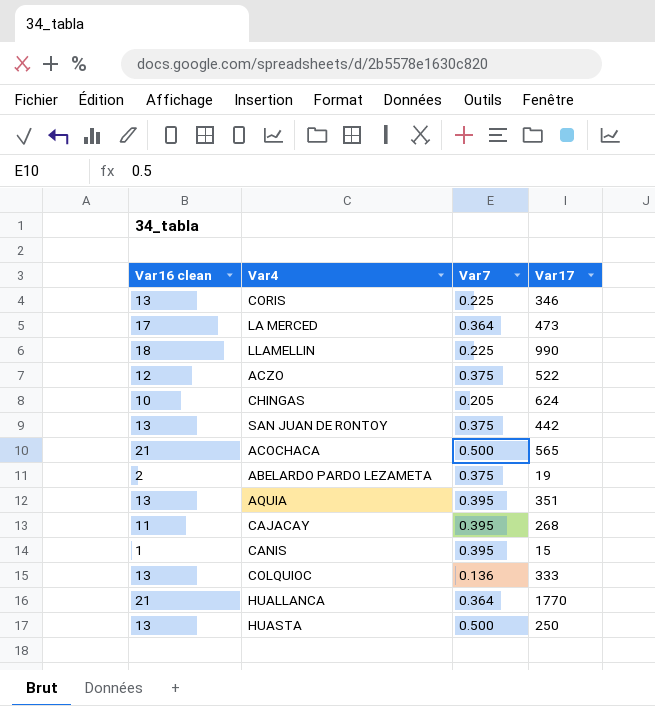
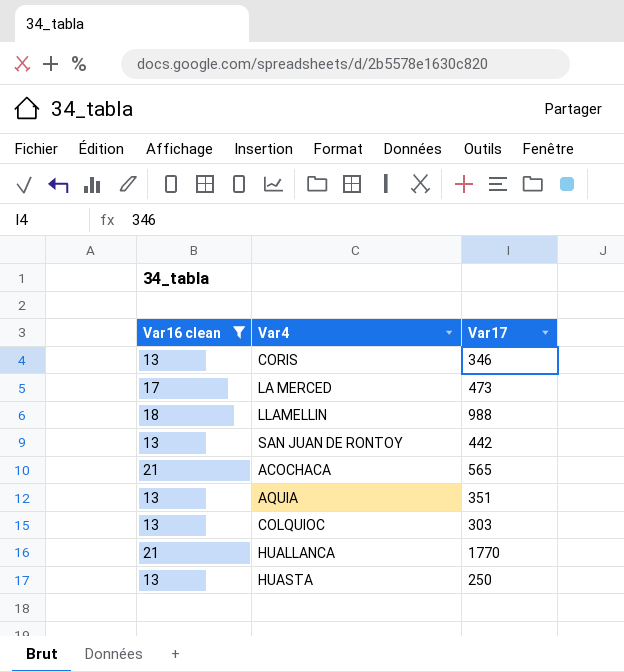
filter: none -> Var16 clean >= 13
column Var7 | position: 3 -> none
LLAMELLIN | Var17: 990 -> 988
COLQUIOC | Var17: 333 -> 303

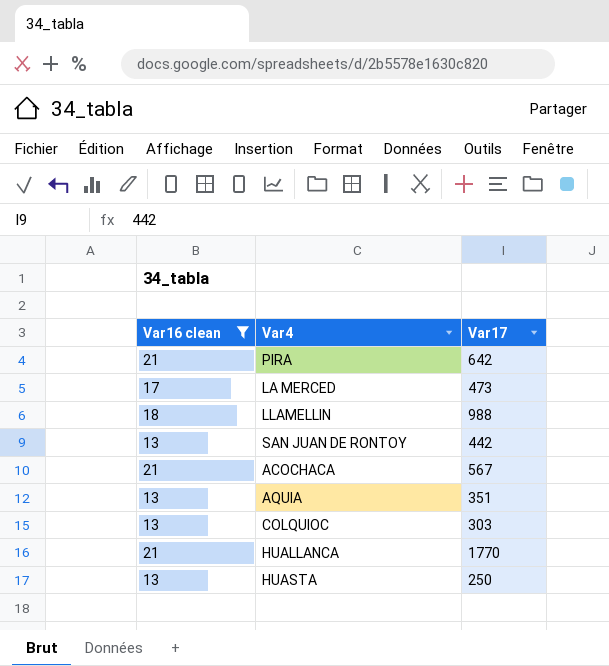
row CORIS: 13 | 346 -> none
row PIRA: none -> 21 | 642
ACOCHACA | Var17: 565 -> 567

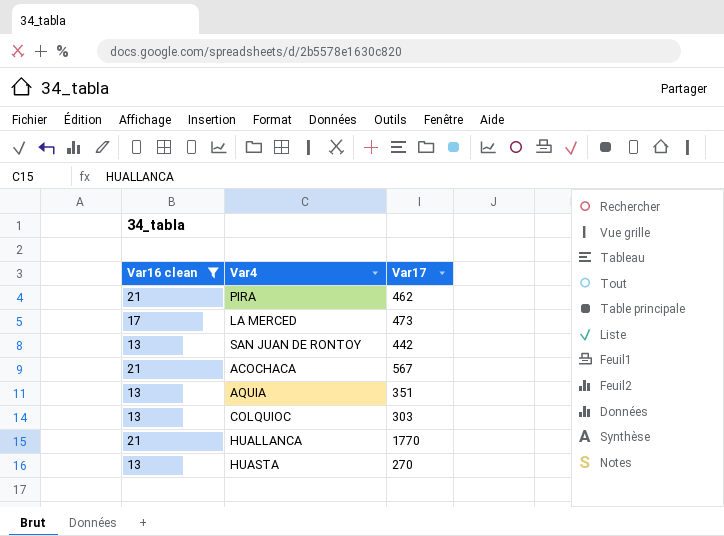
row LLAMELLIN: 18 | 988 -> none
PIRA | Var17: 642 -> 462
HUASTA | Var17: 250 -> 270

